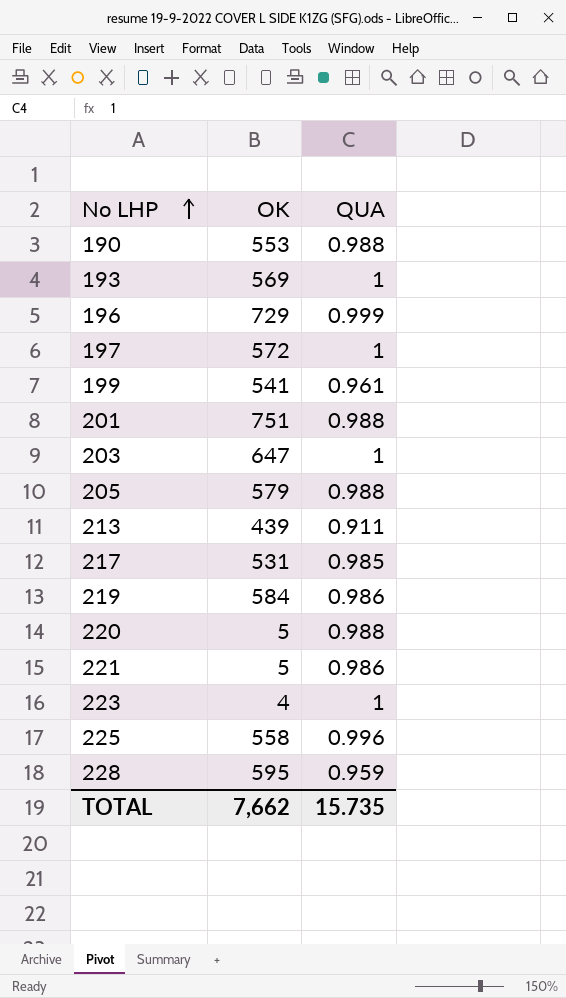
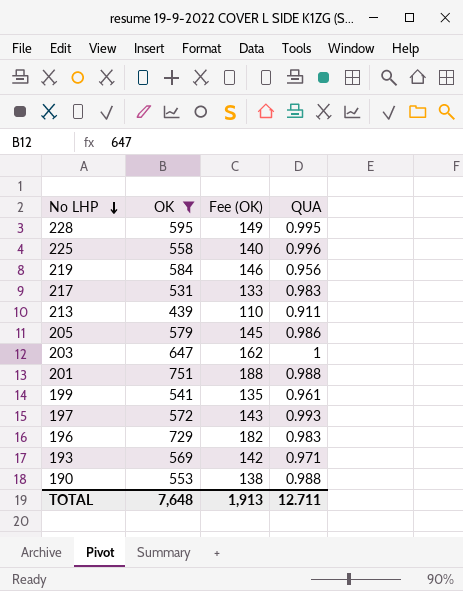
filter: none -> OK >= 439
row order: No LHP ascending -> No LHP descending
column Fee (OK) | formula: none -> [OK] * 0.25
228 | QUA: 0.959 -> 0.995
219 | QUA: 0.986 -> 0.956
217 | QUA: 0.985 -> 0.983
205 | QUA: 0.988 -> 0.986
197 | QUA: 1 -> 0.993
196 | QUA: 0.999 -> 0.983
193 | QUA: 1 -> 0.971
TOTAL | OK: 7,662 -> 7,648
TOTAL | QUA: 15.735 -> 12.711

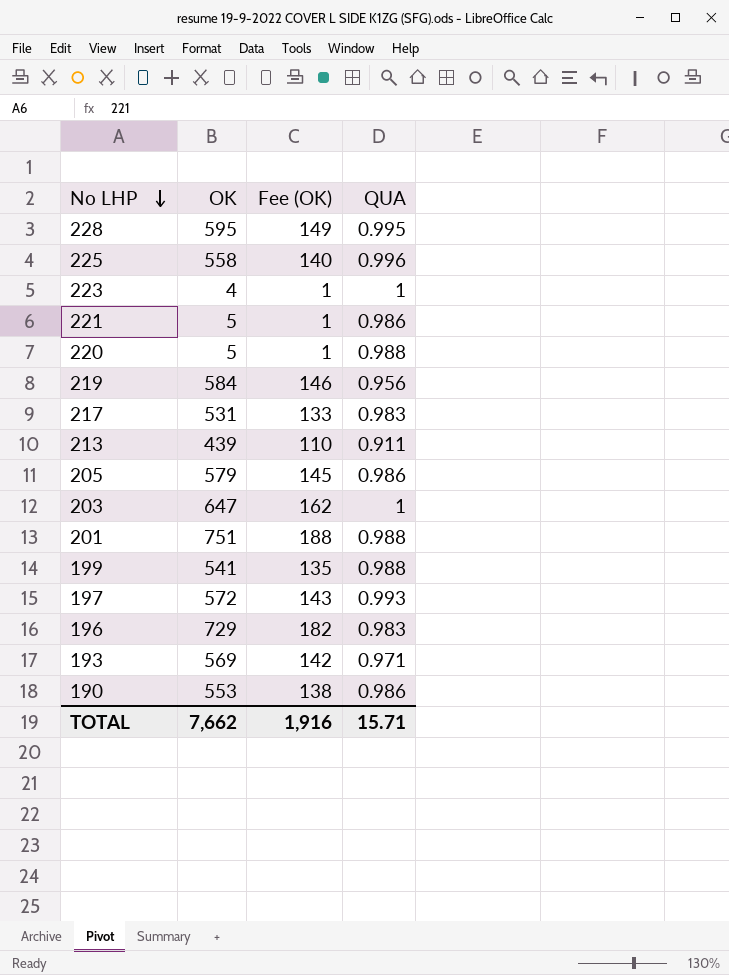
filter: OK >= 439 -> none
199 | QUA: 0.961 -> 0.988
190 | QUA: 0.988 -> 0.986
TOTAL | OK: 7,648 -> 7,662
TOTAL | Fee (OK): 1,913 -> 1,916
TOTAL | QUA: 12.711 -> 15.71

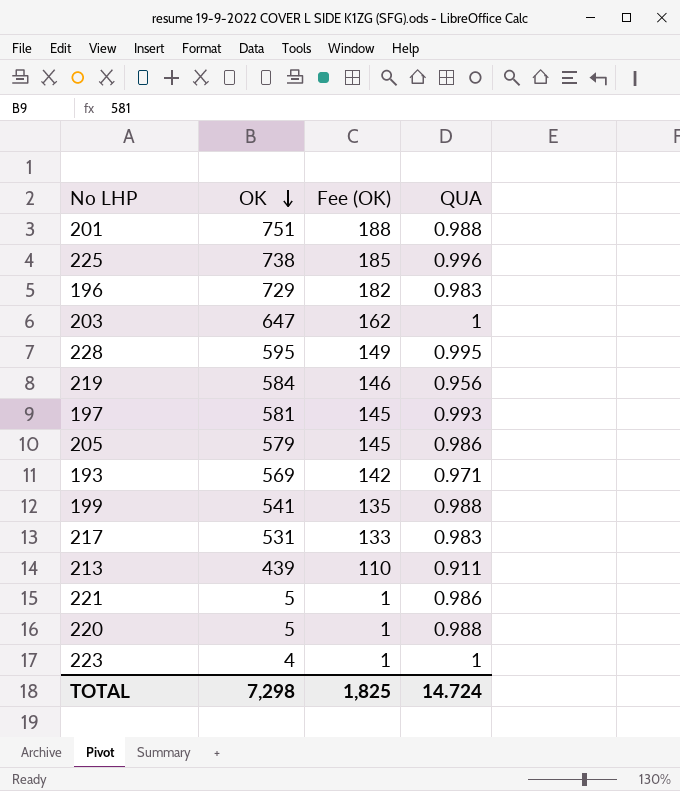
row order: No LHP descending -> OK descending
row 190: 553 | 138 | 0.986 -> none
225 | OK: 558 -> 738
225 | Fee (OK): 140 -> 185
197 | OK: 572 -> 581
197 | Fee (OK): 143 -> 145
TOTAL | OK: 7,662 -> 7,298
TOTAL | Fee (OK): 1,916 -> 1,825
TOTAL | QUA: 15.71 -> 14.724

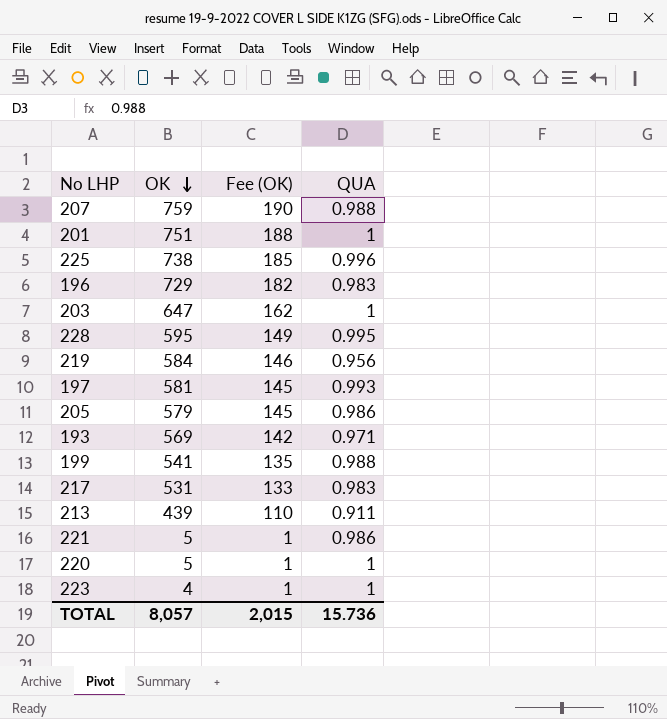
row 207: none -> 759 | 190 | 0.988
201 | QUA: 0.988 -> 1
220 | QUA: 0.988 -> 1
TOTAL | OK: 7,298 -> 8,057
TOTAL | Fee (OK): 1,825 -> 2,015
TOTAL | QUA: 14.724 -> 15.736

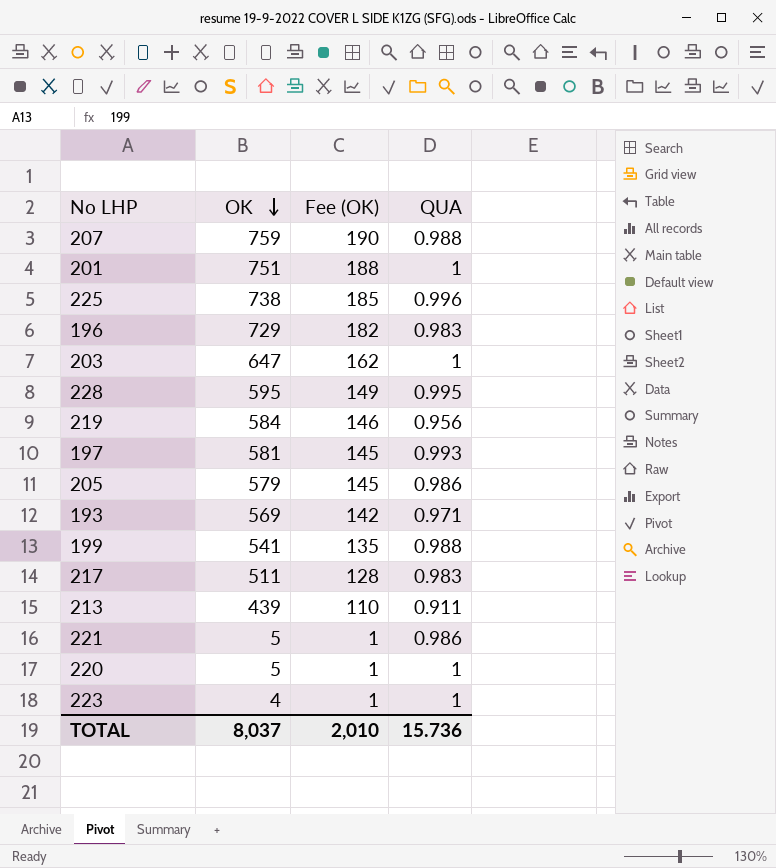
217 | OK: 531 -> 511
217 | Fee (OK): 133 -> 128
TOTAL | OK: 8,057 -> 8,037
TOTAL | Fee (OK): 2,015 -> 2,010

